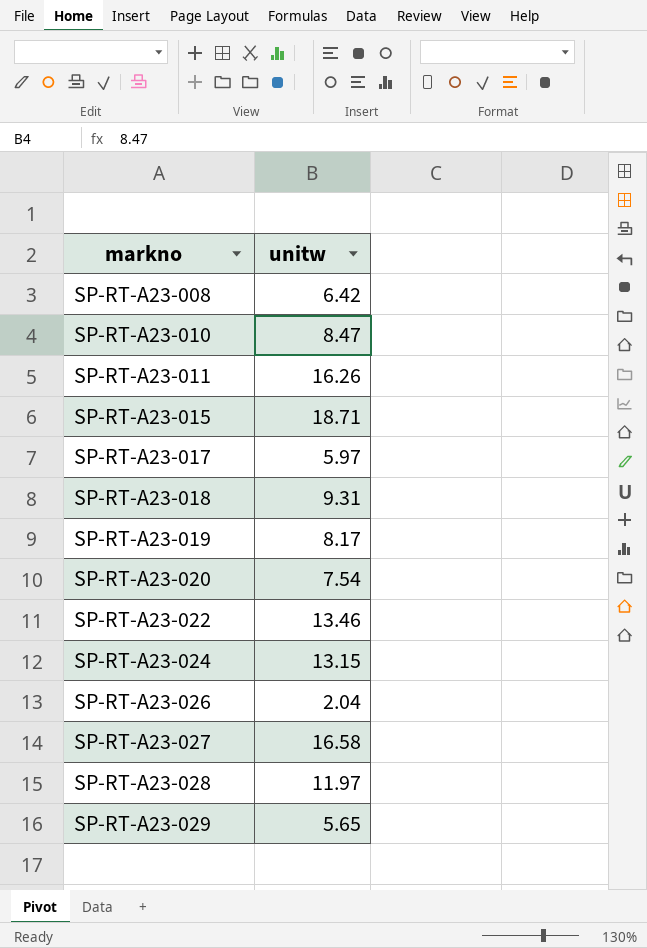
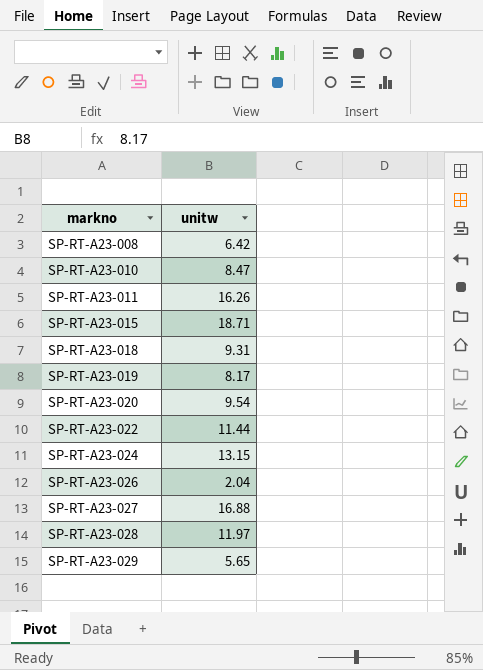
row SP-RT-A23-017: 5.97 -> none
SP-RT-A23-020 | unitw: 7.54 -> 9.54
SP-RT-A23-022 | unitw: 13.46 -> 11.44
SP-RT-A23-027 | unitw: 16.58 -> 16.88

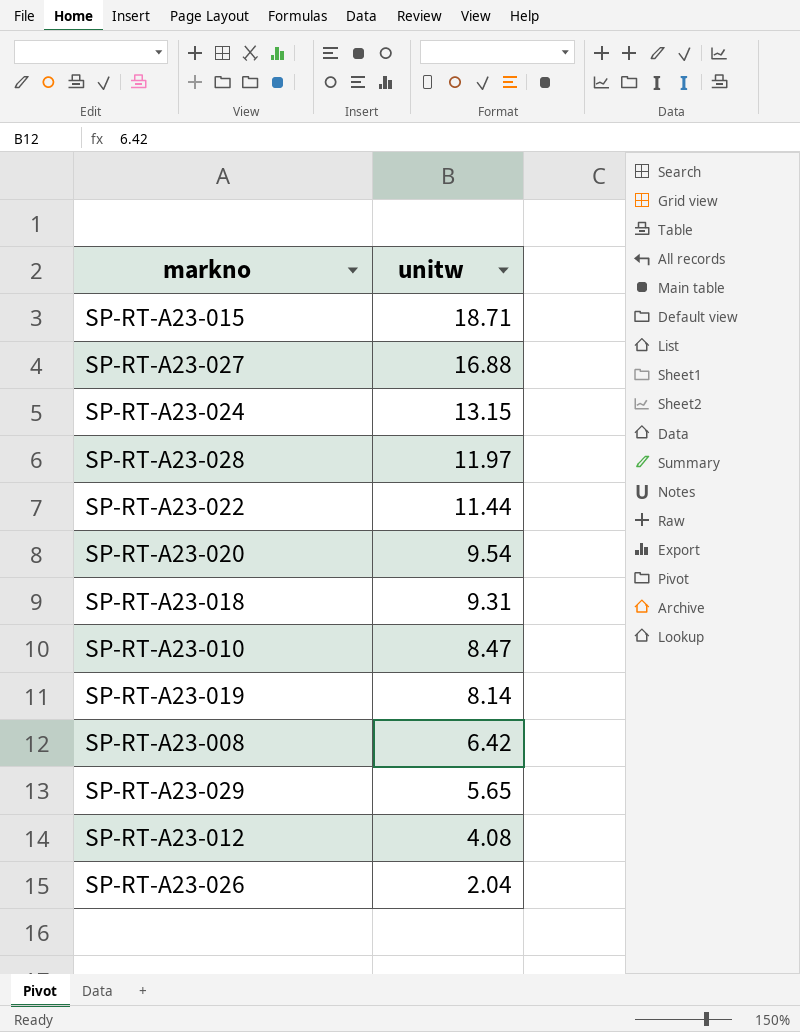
row order: markno ascending -> unitw descending
row SP-RT-A23-011: 16.26 -> none
SP-RT-A23-019 | unitw: 8.17 -> 8.14
row SP-RT-A23-012: none -> 4.08

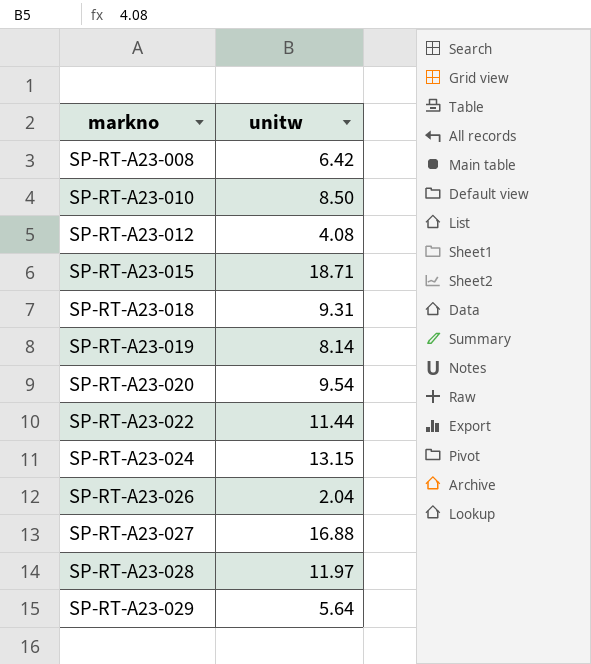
row order: unitw descending -> markno ascending
SP-RT-A23-010 | unitw: 8.47 -> 8.50
SP-RT-A23-029 | unitw: 5.65 -> 5.64

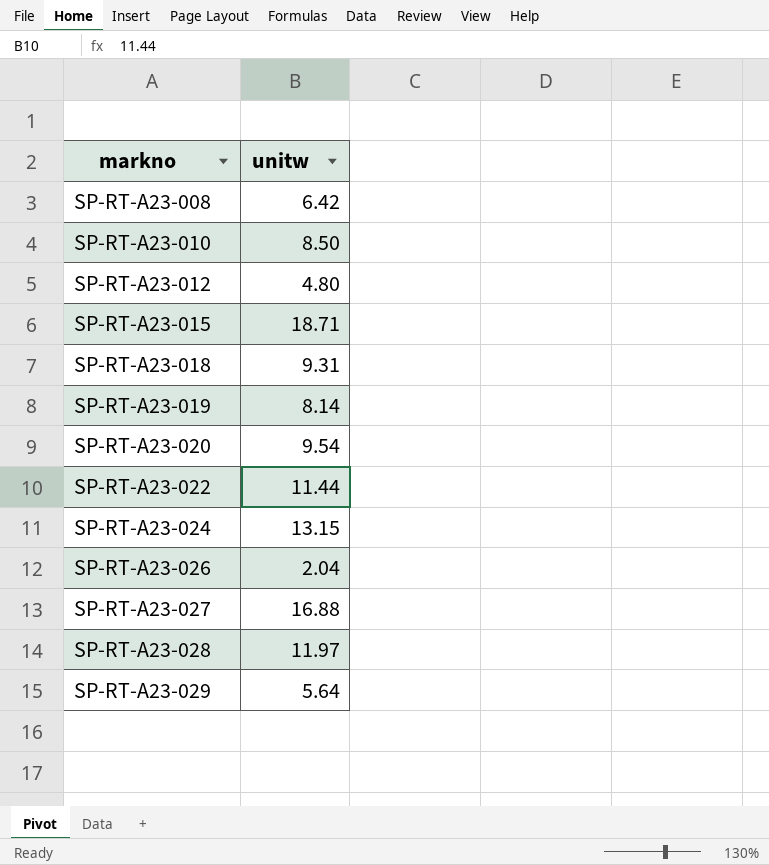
SP-RT-A23-012 | unitw: 4.08 -> 4.80

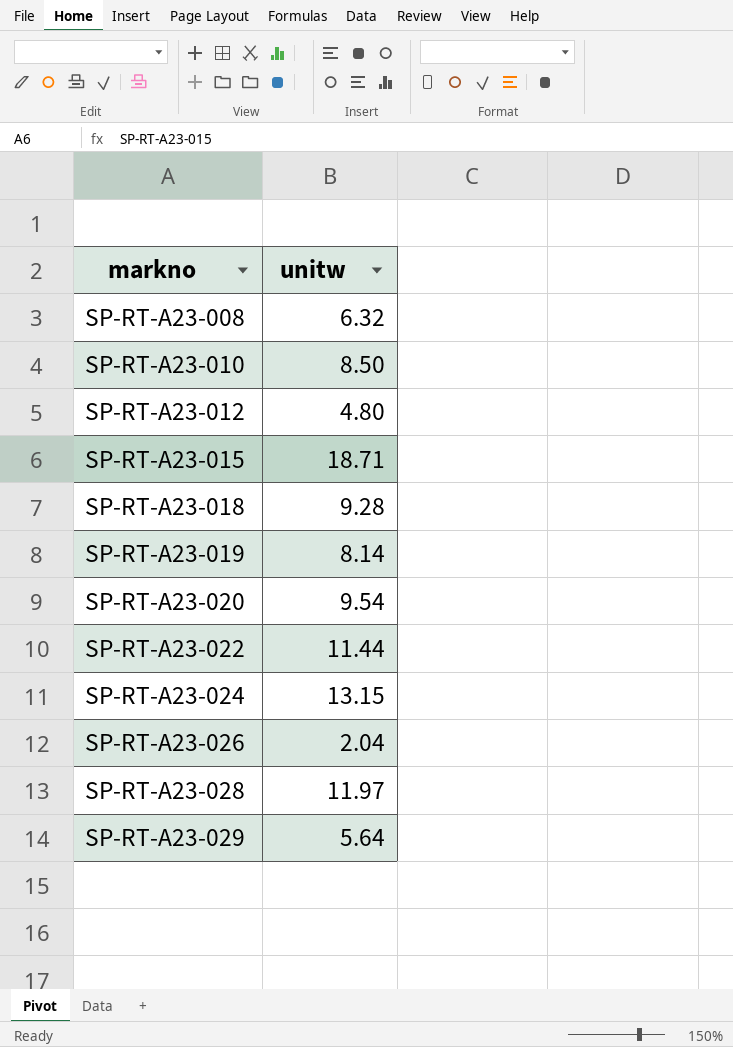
row SP-RT-A23-027: 16.88 -> none
SP-RT-A23-008 | unitw: 6.42 -> 6.32
SP-RT-A23-018 | unitw: 9.31 -> 9.28

